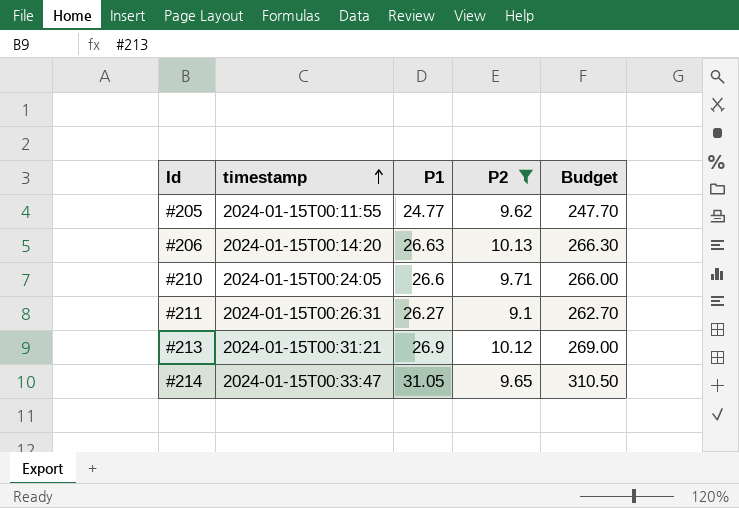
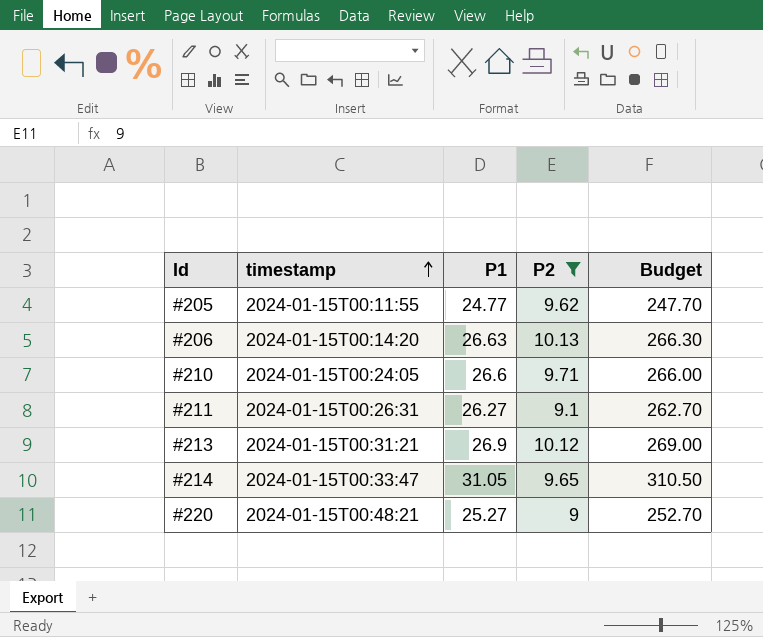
row #220: none -> 2024-01-15T00:48:21 | 25.27 | 9 | 252.70

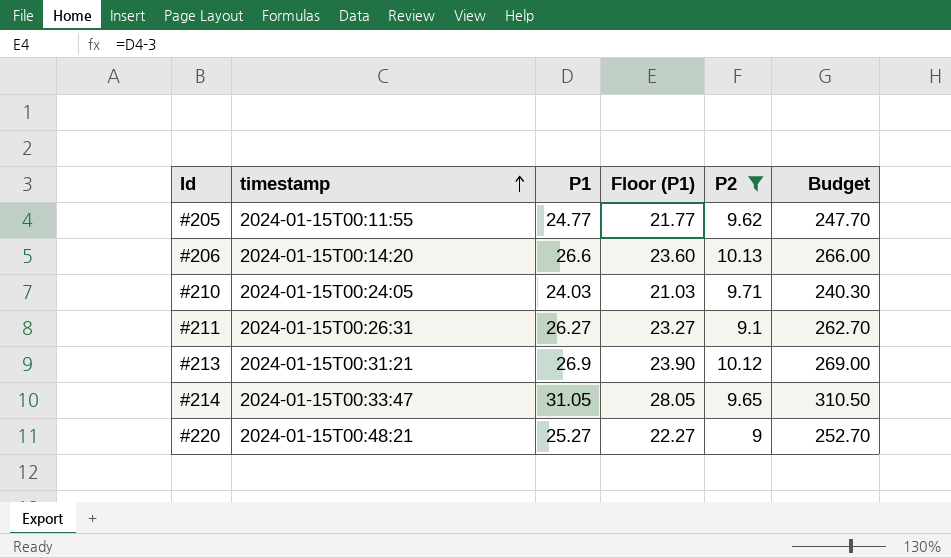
column Floor (P1) | formula: none -> [P1] - 3
#206 | P1: 26.63 -> 26.6
#206 | Budget: 266.30 -> 266.00
#210 | P1: 26.6 -> 24.03
#210 | Budget: 266.00 -> 240.30

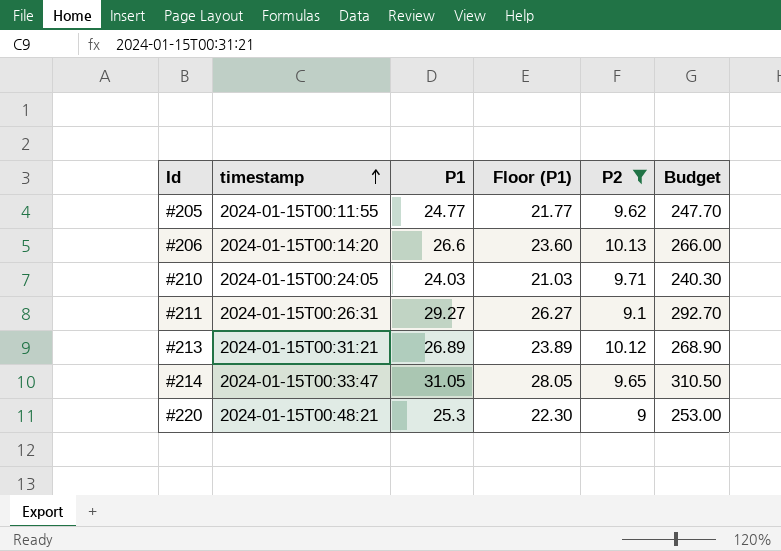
#211 | P1: 26.27 -> 29.27
#211 | Floor (P1): 23.27 -> 26.27
#211 | Budget: 262.70 -> 292.70
#213 | P1: 26.9 -> 26.89
#213 | Floor (P1): 23.90 -> 23.89
#213 | Budget: 269.00 -> 268.90
#220 | P1: 25.27 -> 25.3
#220 | Floor (P1): 22.27 -> 22.30
#220 | Budget: 252.70 -> 253.00

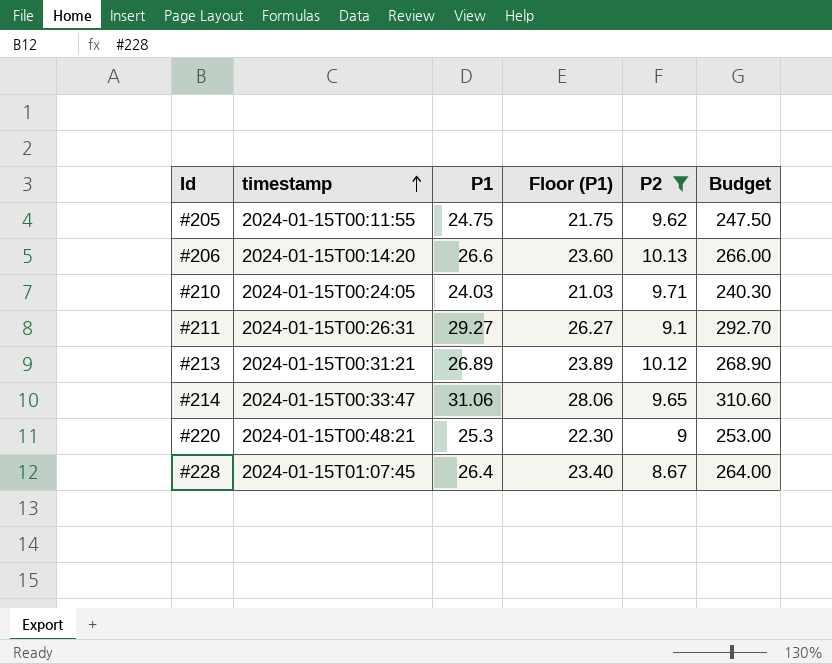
#205 | P1: 24.77 -> 24.75
#205 | Floor (P1): 21.77 -> 21.75
#205 | Budget: 247.70 -> 247.50
#214 | P1: 31.05 -> 31.06
#214 | Floor (P1): 28.05 -> 28.06
#214 | Budget: 310.50 -> 310.60
row #228: none -> 2024-01-15T01:07:45 | 26.4 | 23.40 | 8.67 | 264.00

